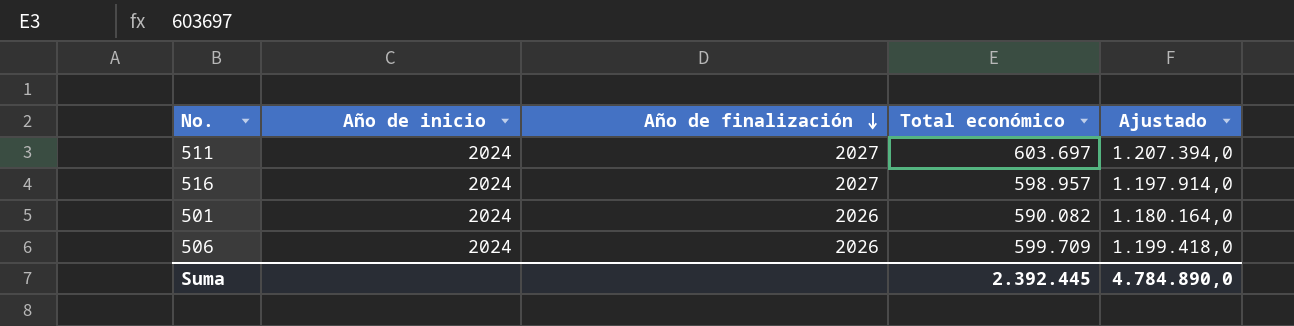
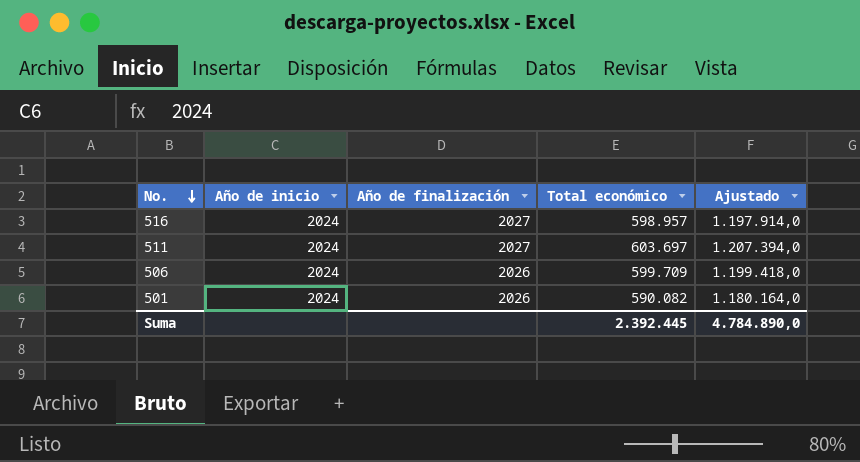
row order: Año de finalización descending -> No. descending

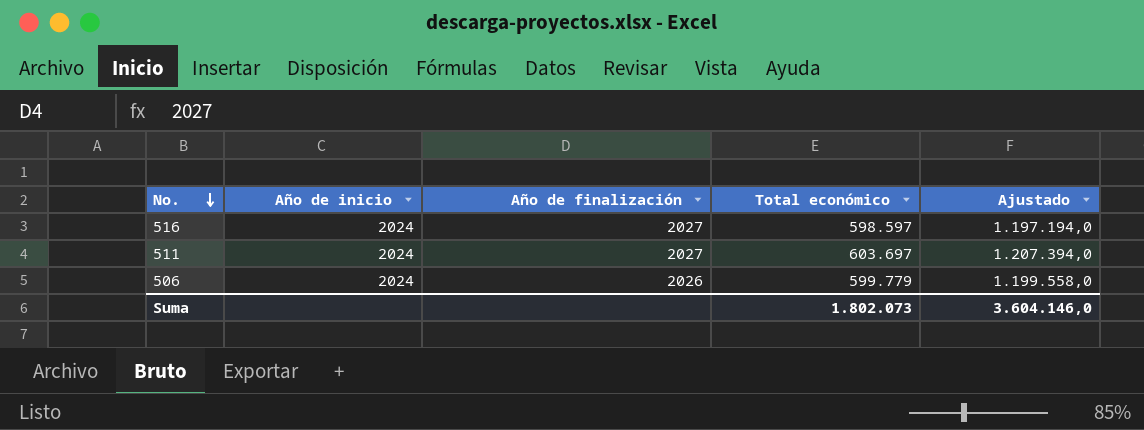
row 501: 2024 | 2026 | 590.082 | 1.180.164,0 -> none
516 | Total económico: 598.957 -> 598.597
516 | Ajustado: 1.197.914,0 -> 1.197.194,0
506 | Total económico: 599.709 -> 599.779
506 | Ajustado: 1.199.418,0 -> 1.199.558,0
Suma | Total económico: 2.392.445 -> 1.802.073
Suma | Ajustado: 4.784.890,0 -> 3.604.146,0

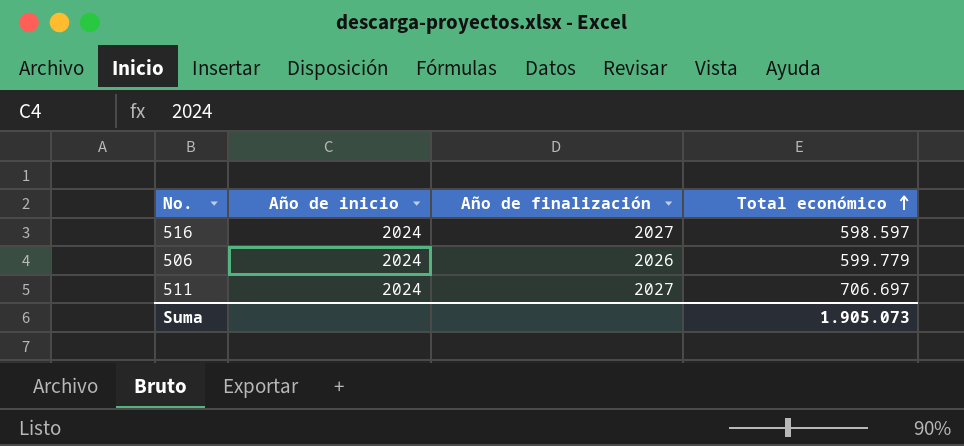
row order: No. descending -> Total económico ascending
column Ajustado | formula: [Total económico] * 2 -> none
511 | Total económico: 603.697 -> 706.697
Suma | Total económico: 1.802.073 -> 1.905.073

